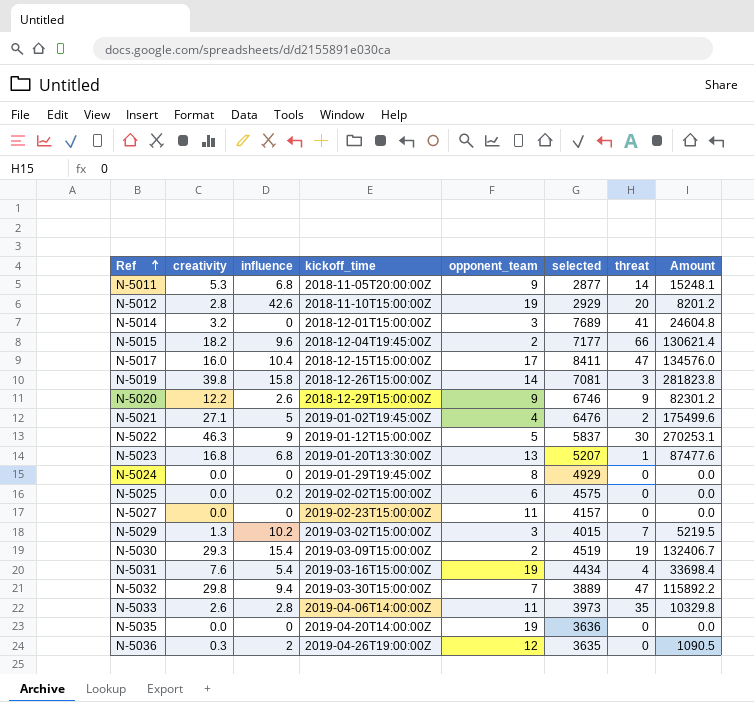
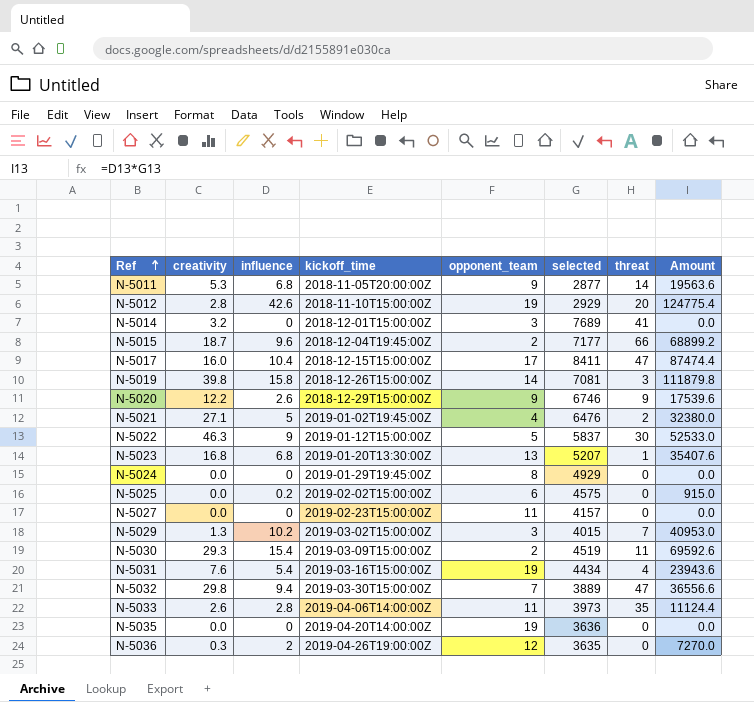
column Amount | formula: [creativity] * [selected] -> [influence] * [selected]
N-5015 | creativity: 18.2 -> 18.7
N-5030 | threat: 19 -> 11

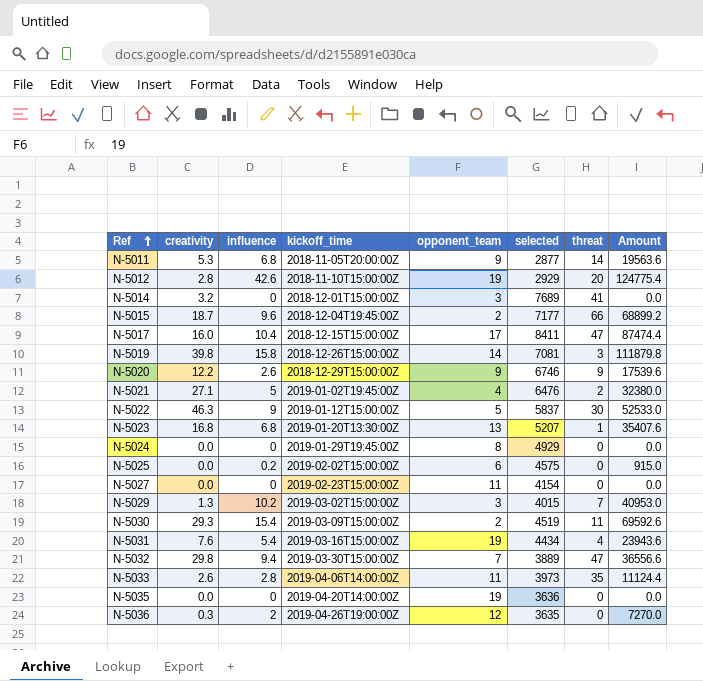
N-5027 | selected: 4157 -> 4154

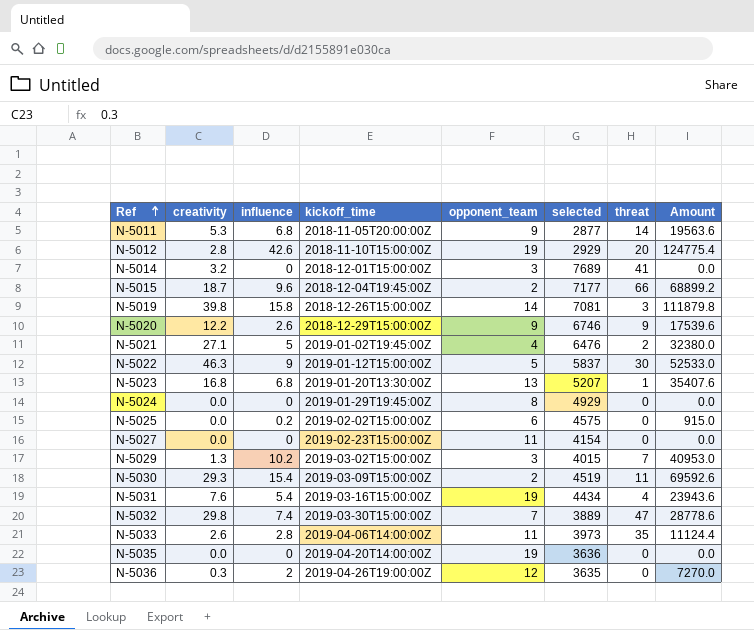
row N-5017: 16.0 | 10.4 | 2018-12-15T15:00:00Z | 17 | 8411 | 47 | 87474.4 -> none
N-5032 | influence: 9.4 -> 7.4
N-5032 | Amount: 36556.6 -> 28778.6

